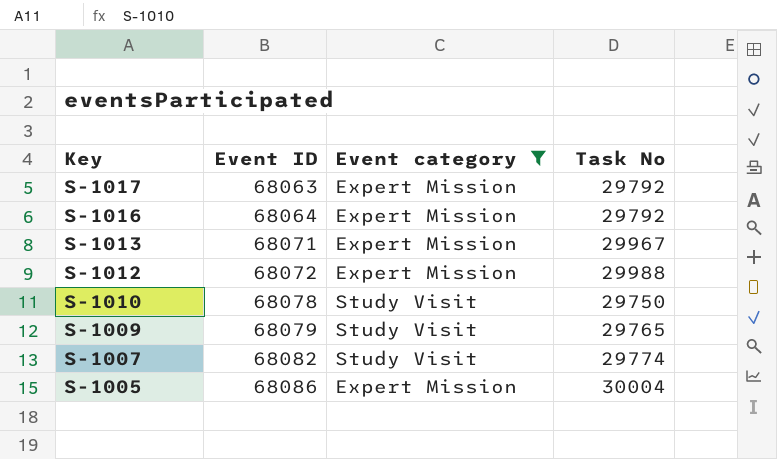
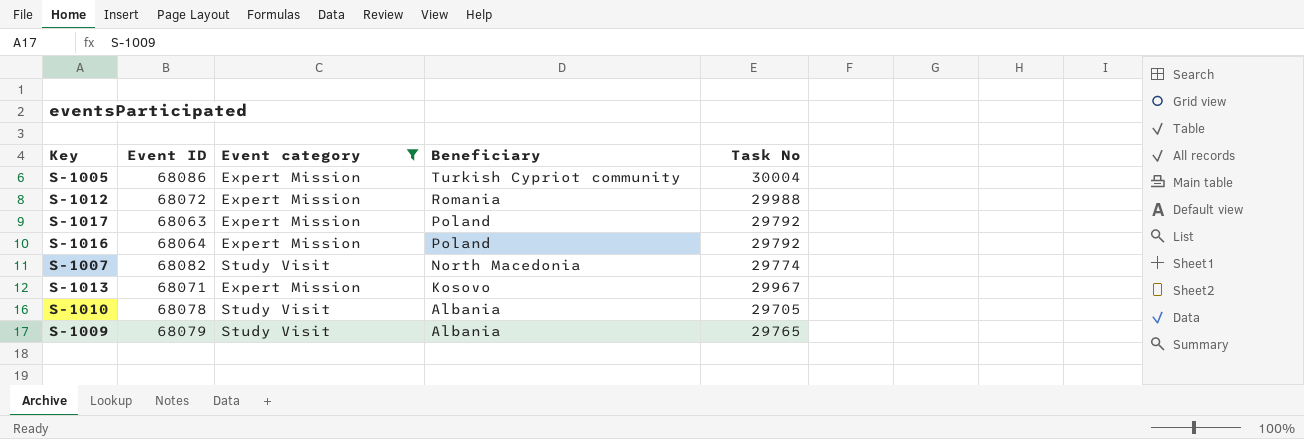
row order: Key descending -> Beneficiary descending
column Beneficiary | position: none -> 4
S-1010 | Task No: 29750 -> 29705

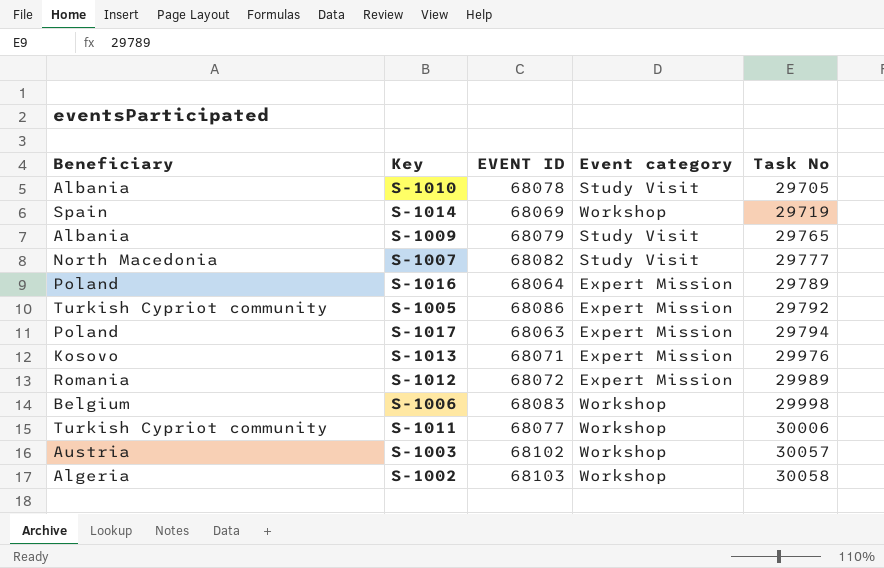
filter: Event category != Workshop -> none
row order: Beneficiary descending -> Task No ascending
column Beneficiary | position: 4 -> 1
column name: Event ID -> EVENT ID
S-1007 | Task No: 29774 -> 29777
S-1016 | Task No: 29792 -> 29789
S-1005 | Task No: 30004 -> 29792
S-1017 | Task No: 29792 -> 29794
S-1013 | Task No: 29967 -> 29976
S-1012 | Task No: 29988 -> 29989

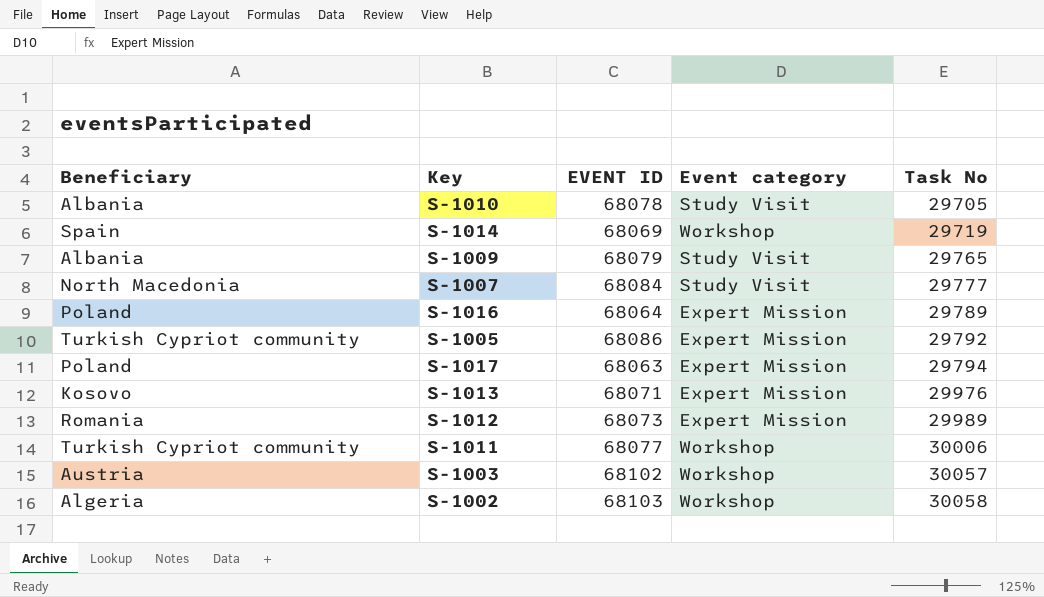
row S-1006: Belgium | 68083 | Workshop | 29998 -> none
S-1007 | EVENT ID: 68082 -> 68084
S-1012 | EVENT ID: 68072 -> 68073

